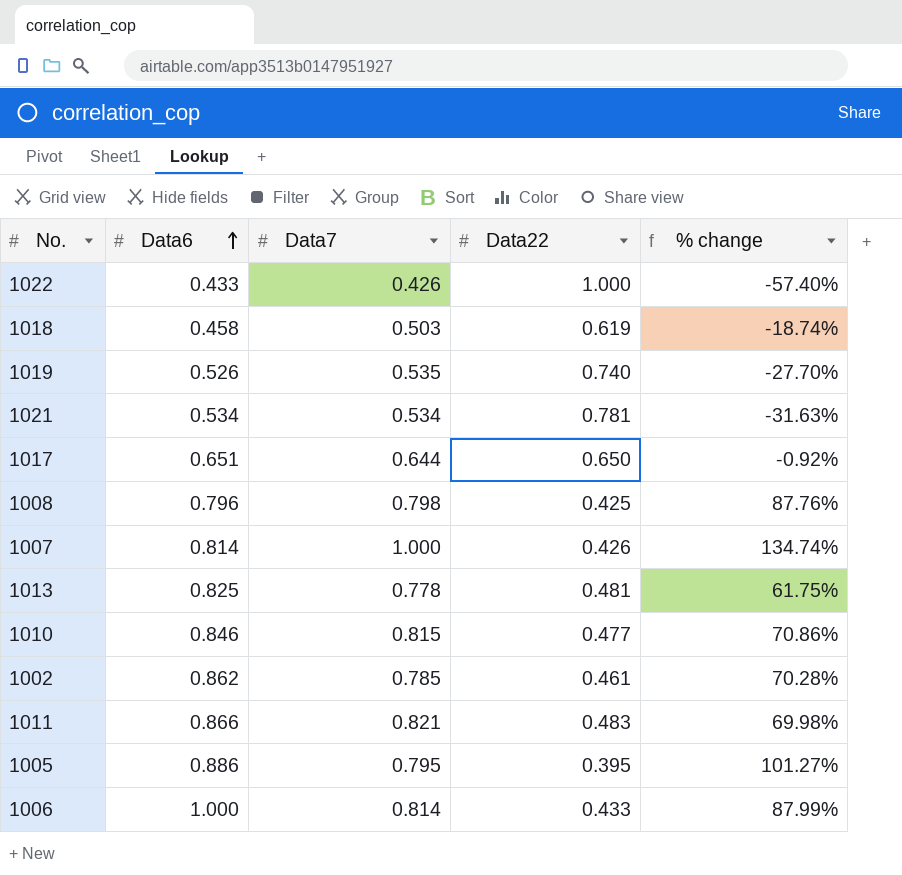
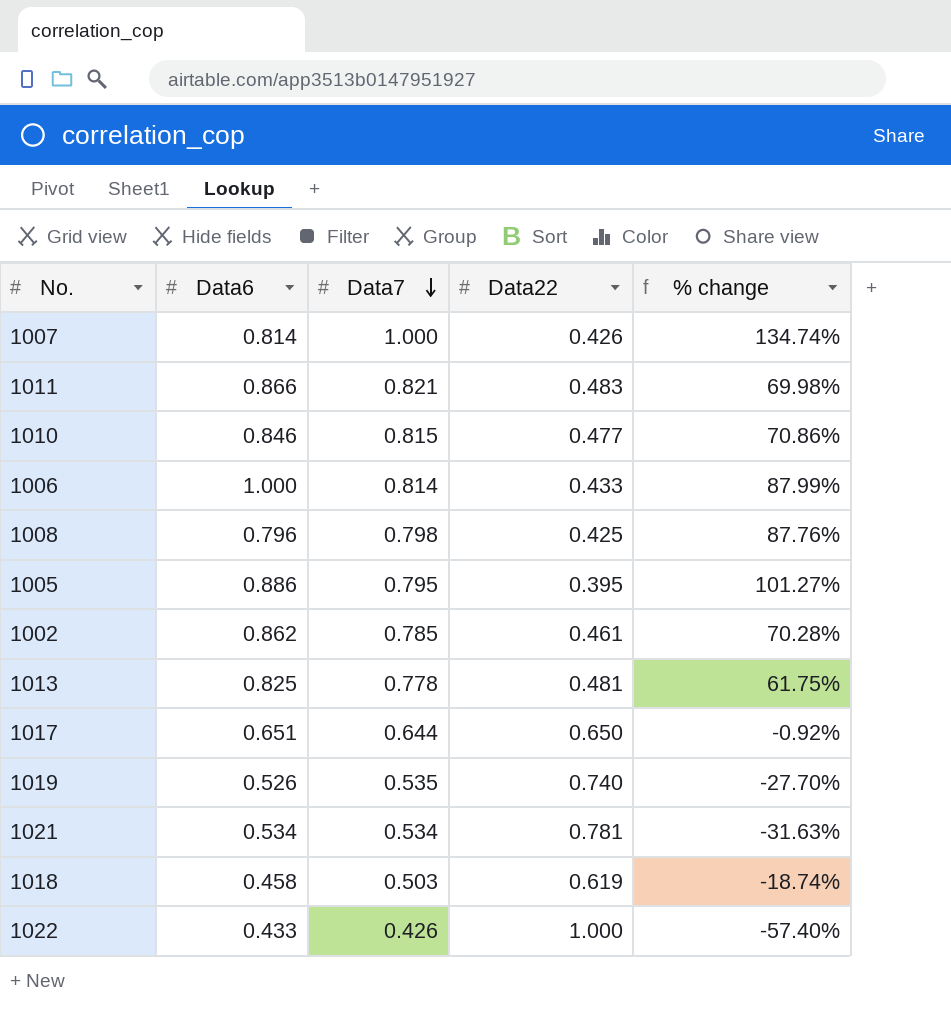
row order: Data6 ascending -> Data7 descending

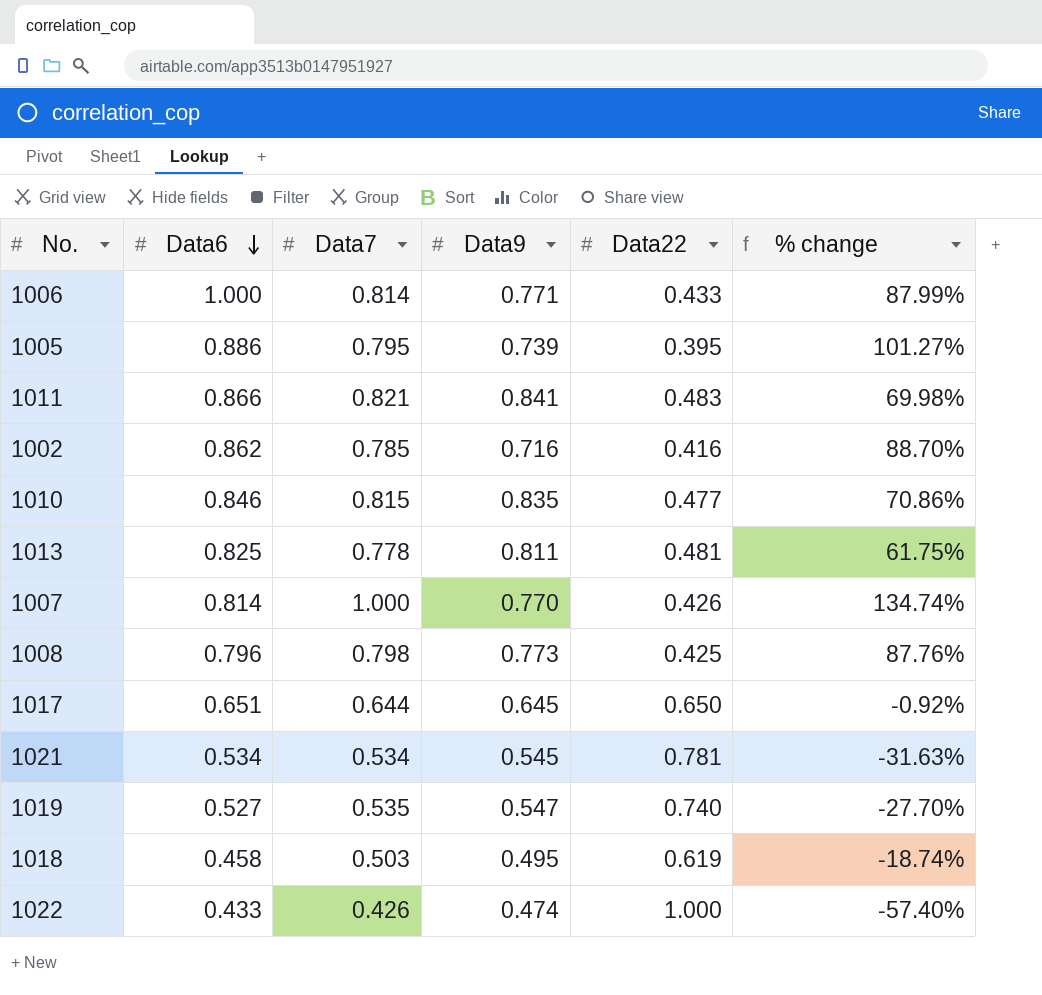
row order: Data7 descending -> Data6 descending
column Data9 | position: none -> 4
1002 | Data22: 0.461 -> 0.416
1002 | % change: 70.28% -> 88.70%
1019 | Data6: 0.526 -> 0.527

